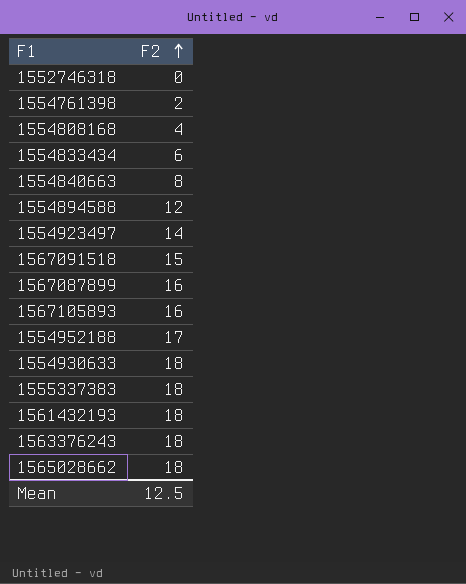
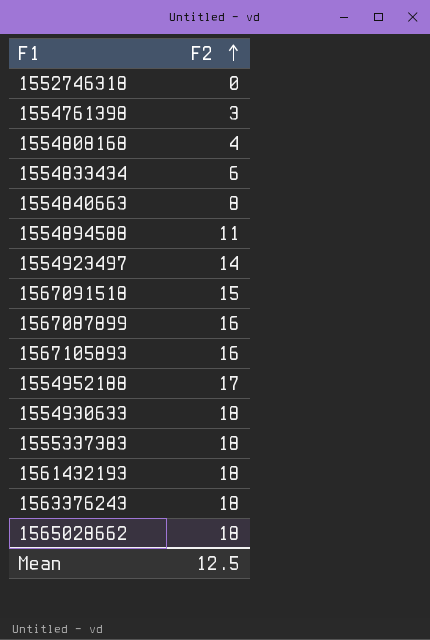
1554761398 | F2: 2 -> 3
1554894588 | F2: 12 -> 11

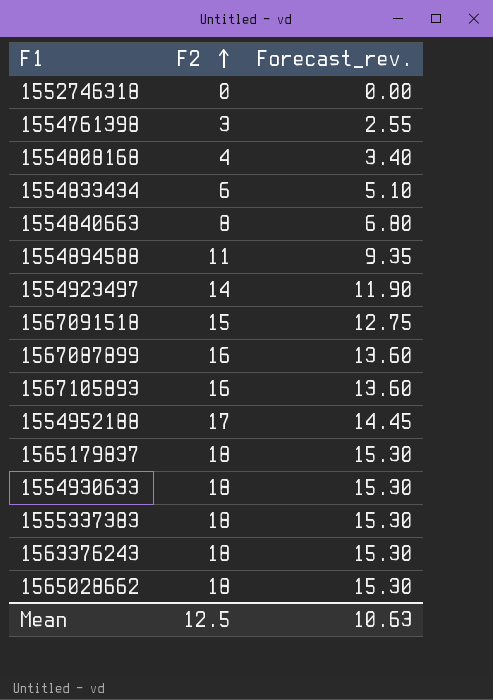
column Forecast_rev. | formula: none -> [F2] * 0.85
row 1561432193: 18 -> none
row 1565179837: none -> 18 | 15.30

